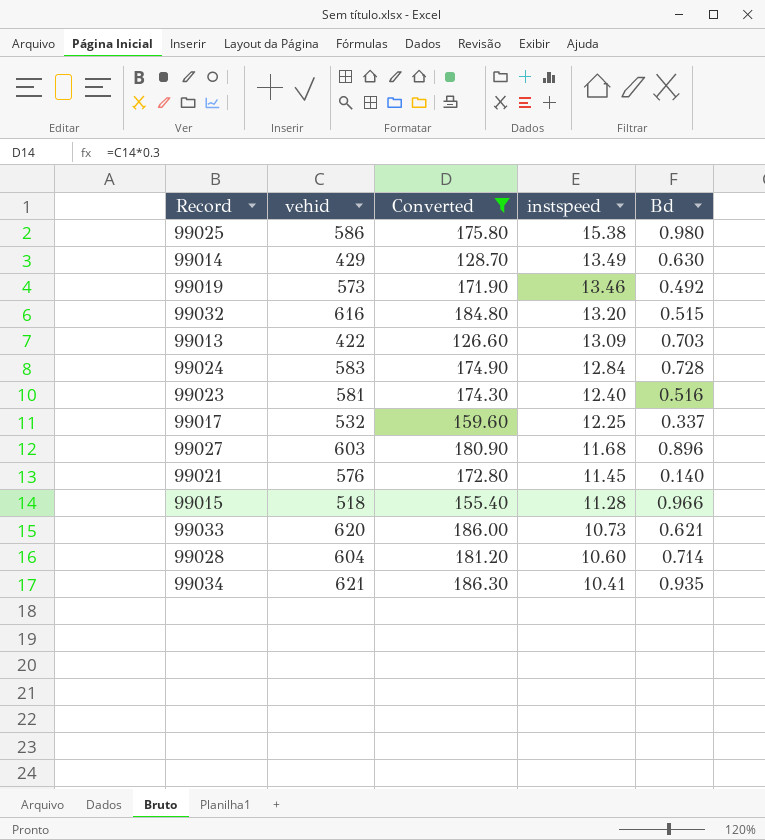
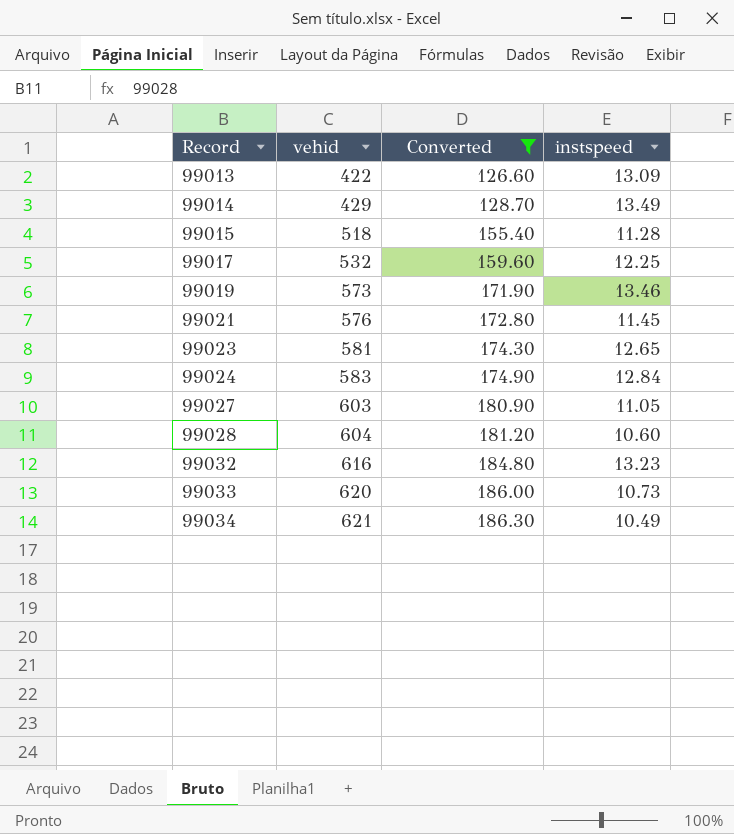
row order: instspeed descending -> Record ascending
column Bd | position: 5 -> none
row 99025: 586 | 175.80 | 15.38 | 0.980 -> none
99023 | instspeed: 12.40 -> 12.65
99027 | instspeed: 11.68 -> 11.05
99032 | instspeed: 13.20 -> 13.23
99034 | instspeed: 10.41 -> 10.49

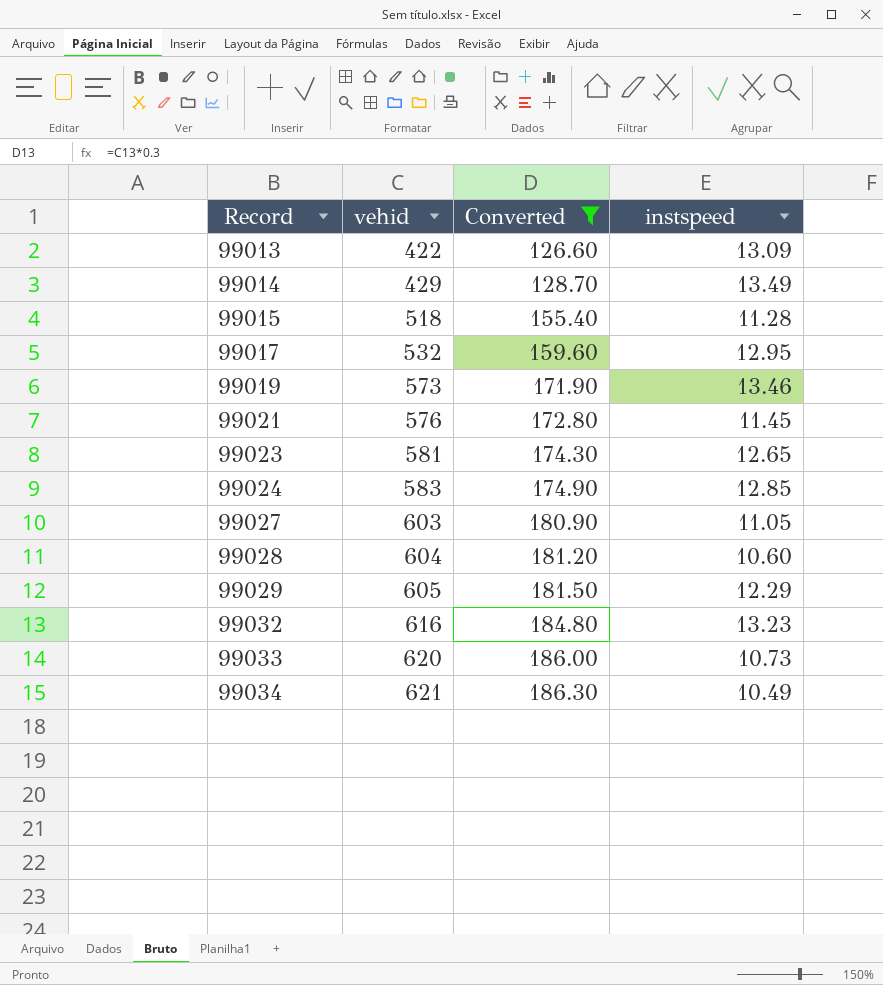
99017 | instspeed: 12.25 -> 12.95
99024 | instspeed: 12.84 -> 12.85
row 99029: none -> 605 | 181.50 | 12.29

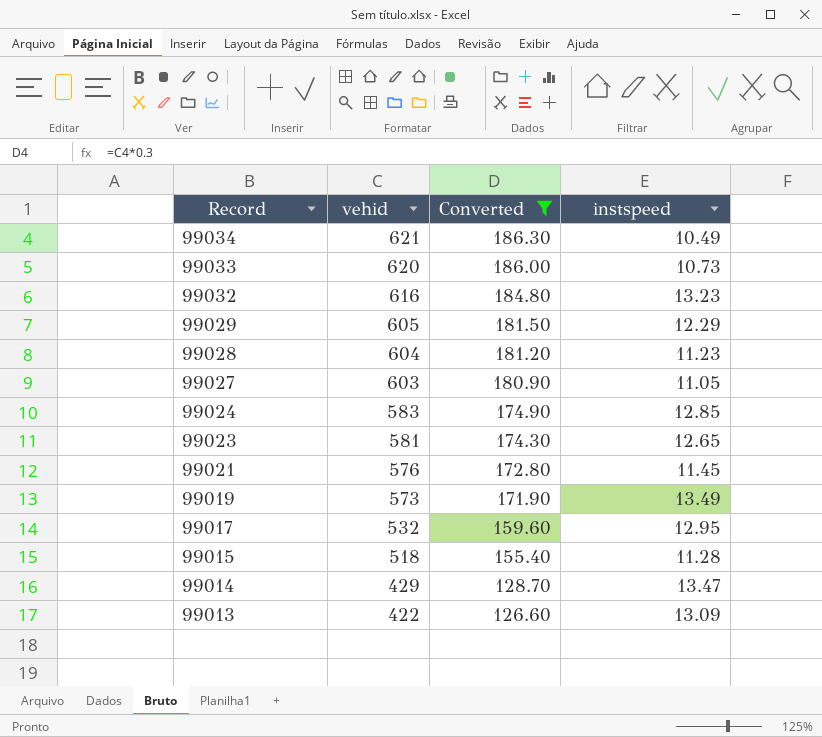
row order: Record ascending -> Record descending
99028 | instspeed: 10.60 -> 11.23
99019 | instspeed: 13.46 -> 13.49
99014 | instspeed: 13.49 -> 13.47

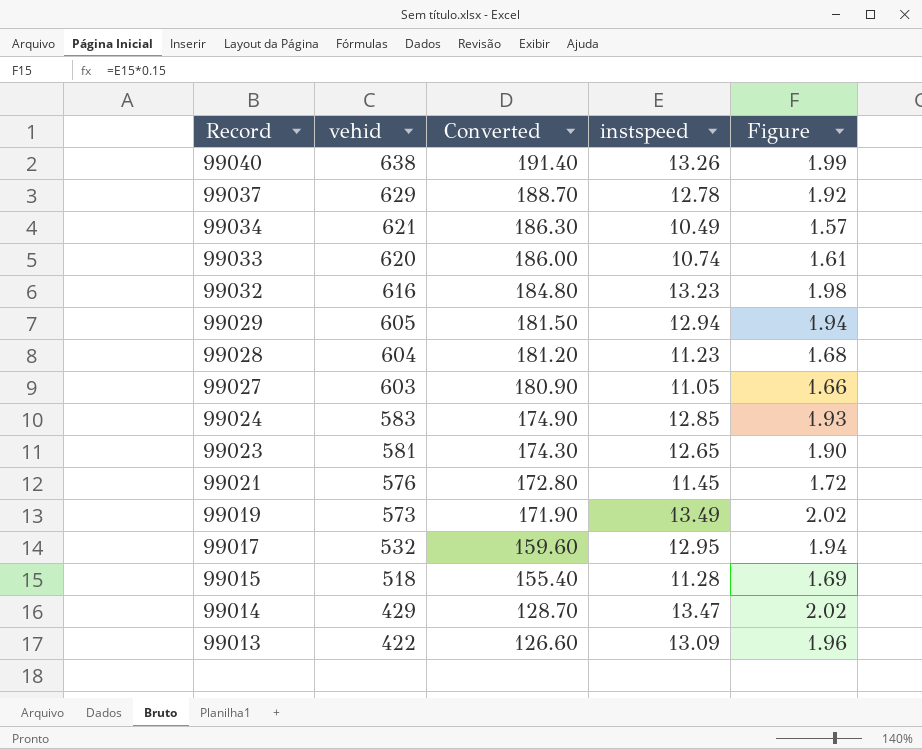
filter: Converted <= 186.30 -> none
column Figure | formula: none -> [instspeed] * 0.15
99033 | instspeed: 10.73 -> 10.74
99029 | instspeed: 12.29 -> 12.94

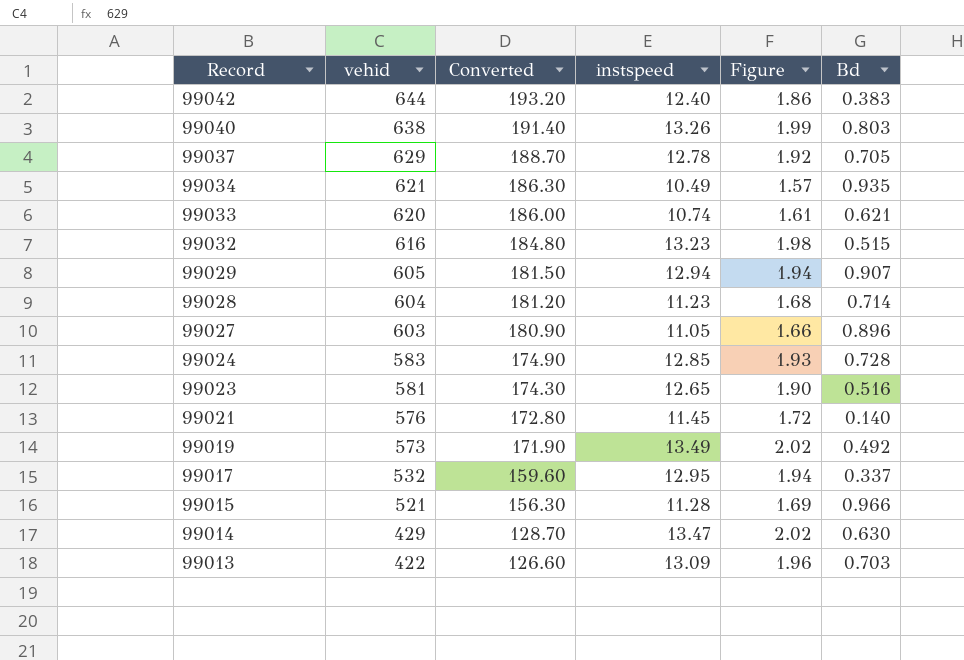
column Bd | position: none -> 6
row 99042: none -> 644 | 193.20 | 12.40 | 1.86 | 0.383
99015 | vehid: 518 -> 521
99015 | Converted: 155.40 -> 156.30

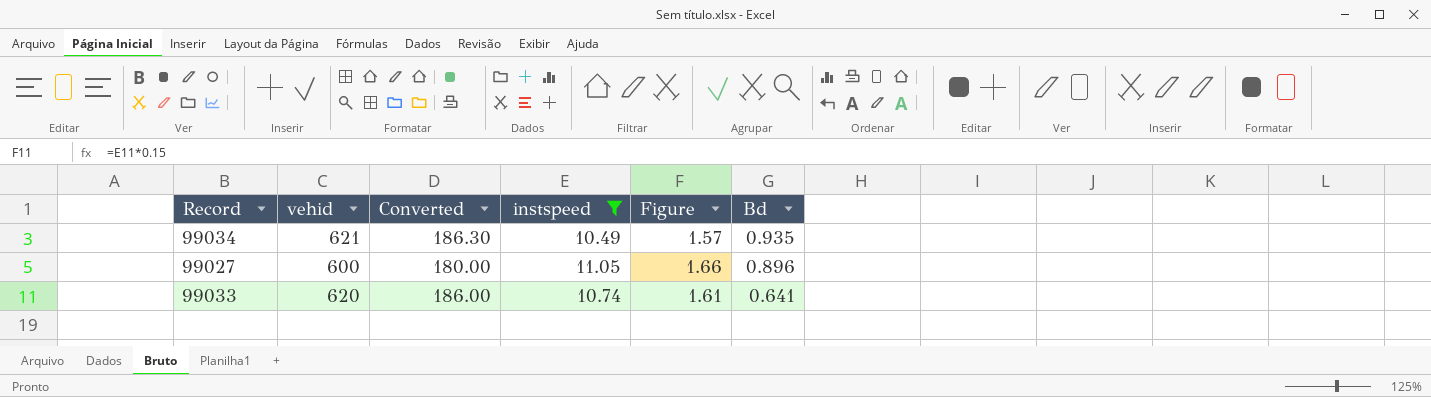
filter: none -> instspeed <= 11.05
row order: Record descending -> Bd descending
99027 | vehid: 603 -> 600
99027 | Converted: 180.90 -> 180.00
99033 | Bd: 0.621 -> 0.641

